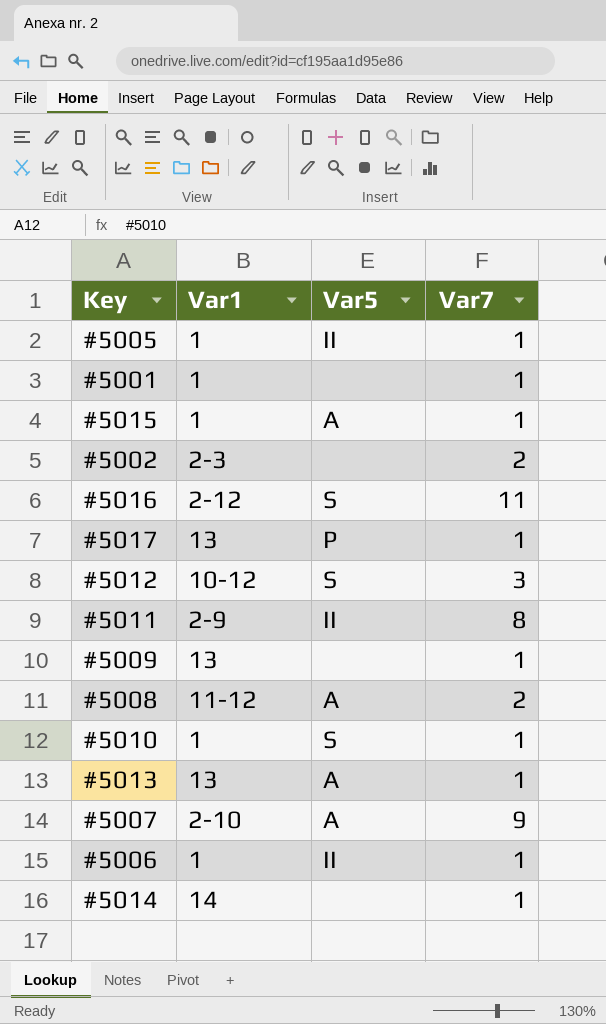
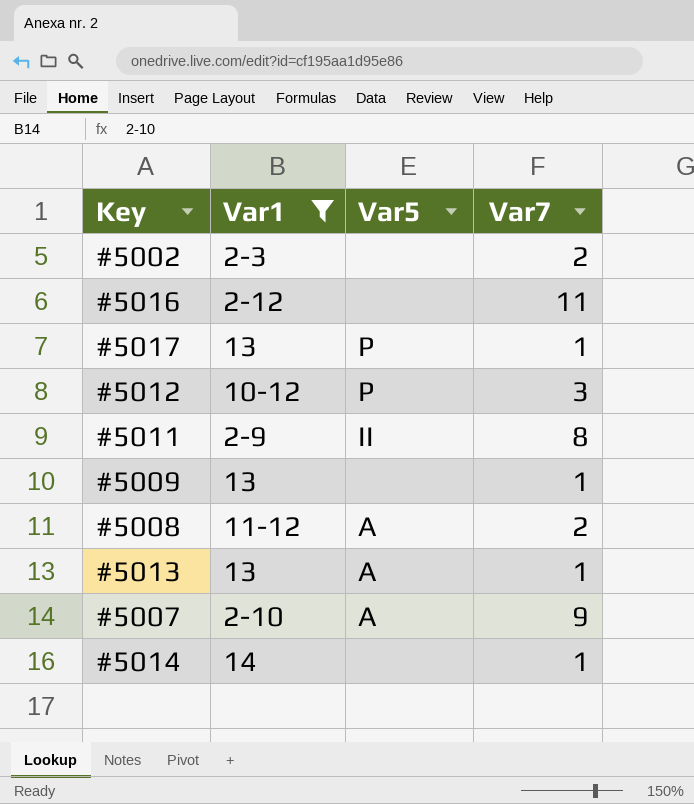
filter: none -> Var1 != 1
#5016 | Var5: S -> none
#5012 | Var5: S -> P

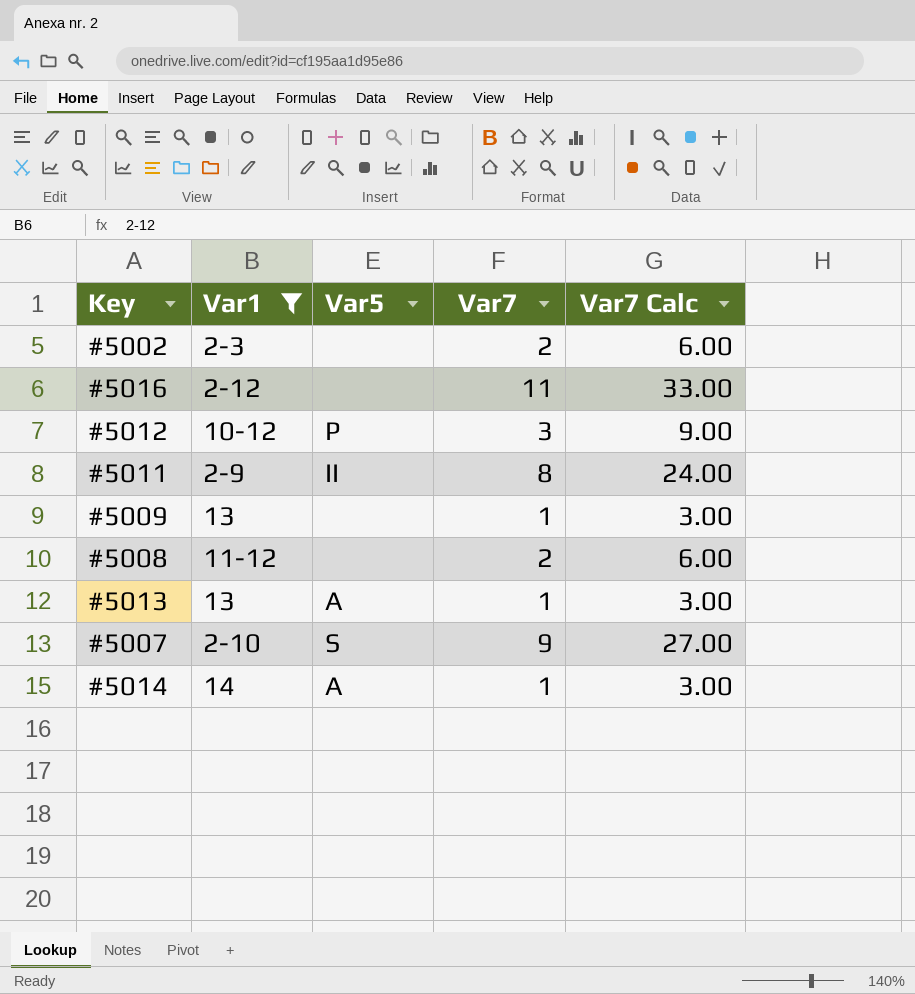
column Var7 Calc | formula: none -> [Var7] * 3
row #5017: 13 | P | 1 -> none
#5008 | Var5: A -> none
#5007 | Var5: A -> S
#5014 | Var5: none -> A

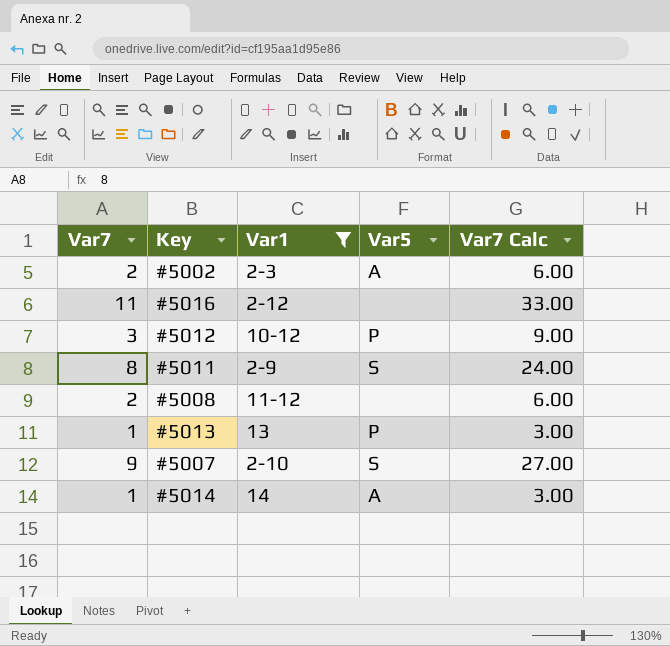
column Var7 | position: 4 -> 1
row #5009: 13 | none | 1 | 3.00 -> none
#5002 | Var5: none -> A
#5011 | Var5: II -> S
#5013 | Var5: A -> P

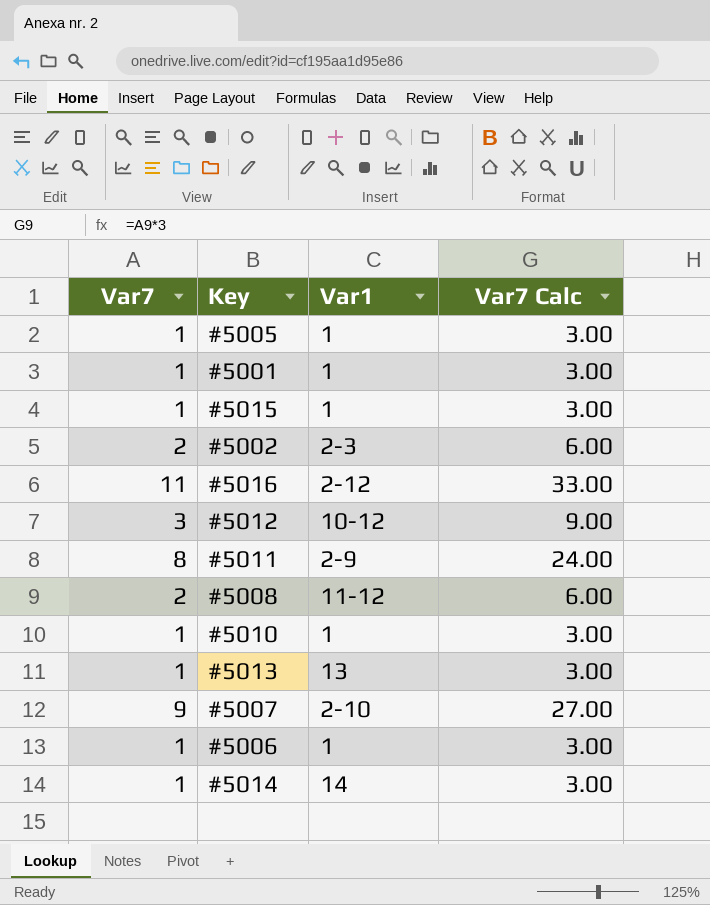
filter: Var1 != 1 -> none
column Var5 | position: 4 -> none

